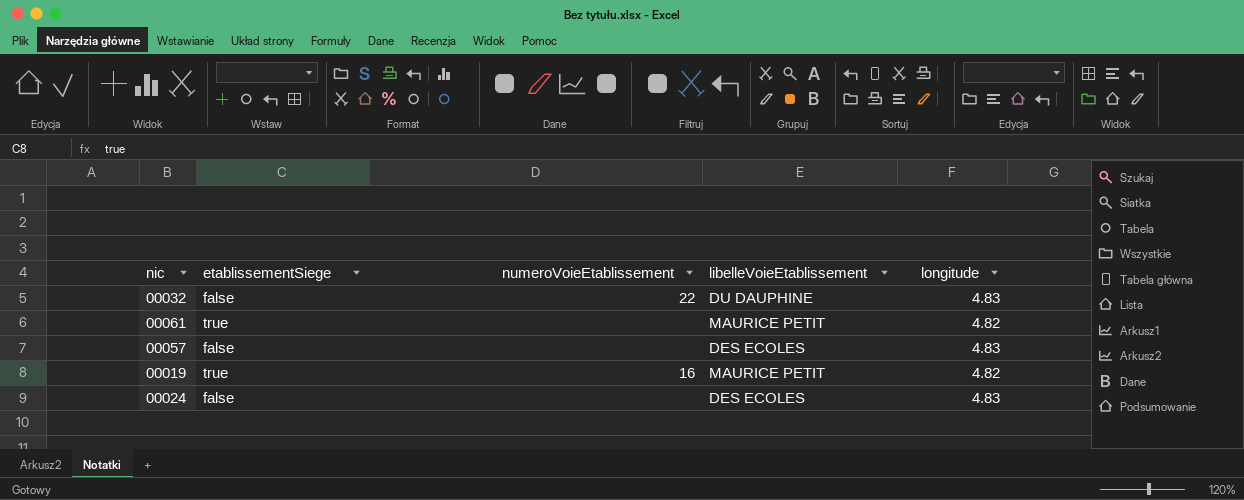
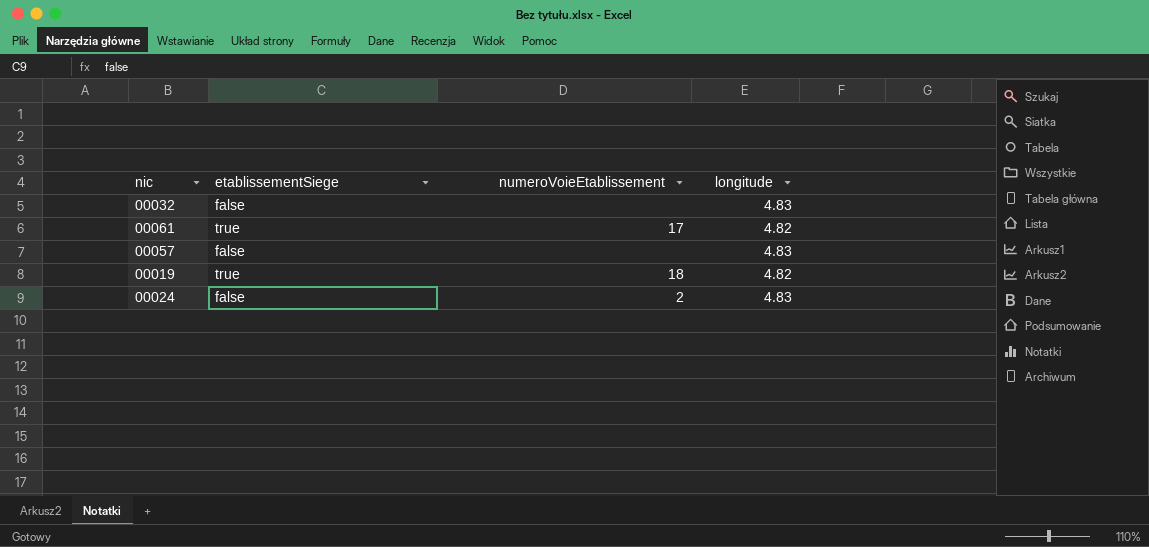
column libelleVoieEtablissement | position: 4 -> none
00032 | numeroVoieEtablissement: 22 -> none
00061 | numeroVoieEtablissement: none -> 17
00019 | numeroVoieEtablissement: 16 -> 18
00024 | numeroVoieEtablissement: none -> 2

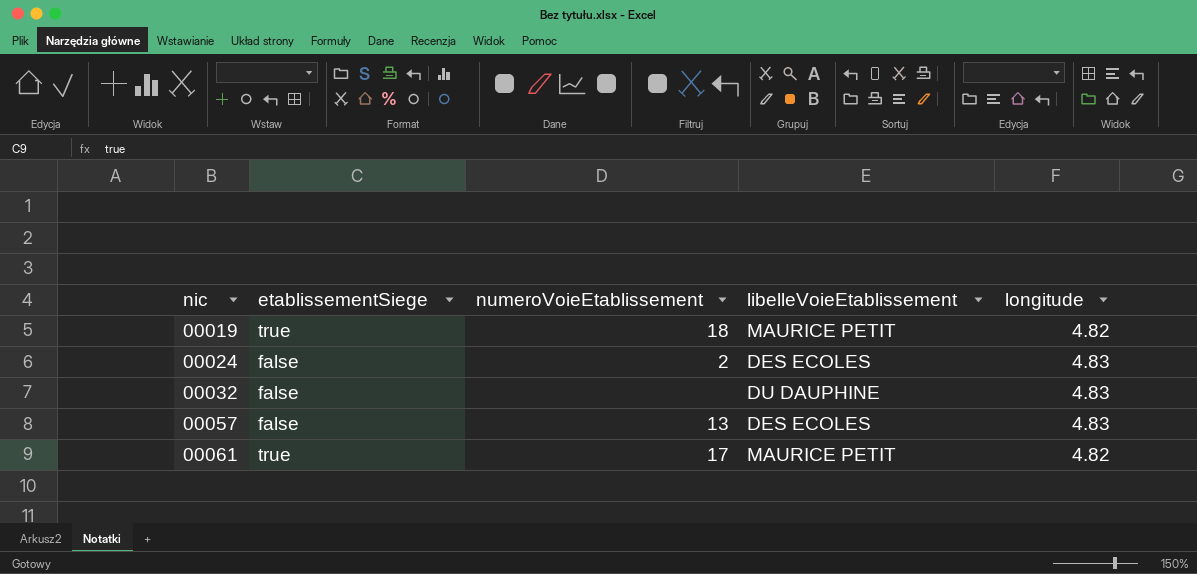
row order: none -> nic ascending
column libelleVoieEtablissement | position: none -> 4
00057 | numeroVoieEtablissement: none -> 13

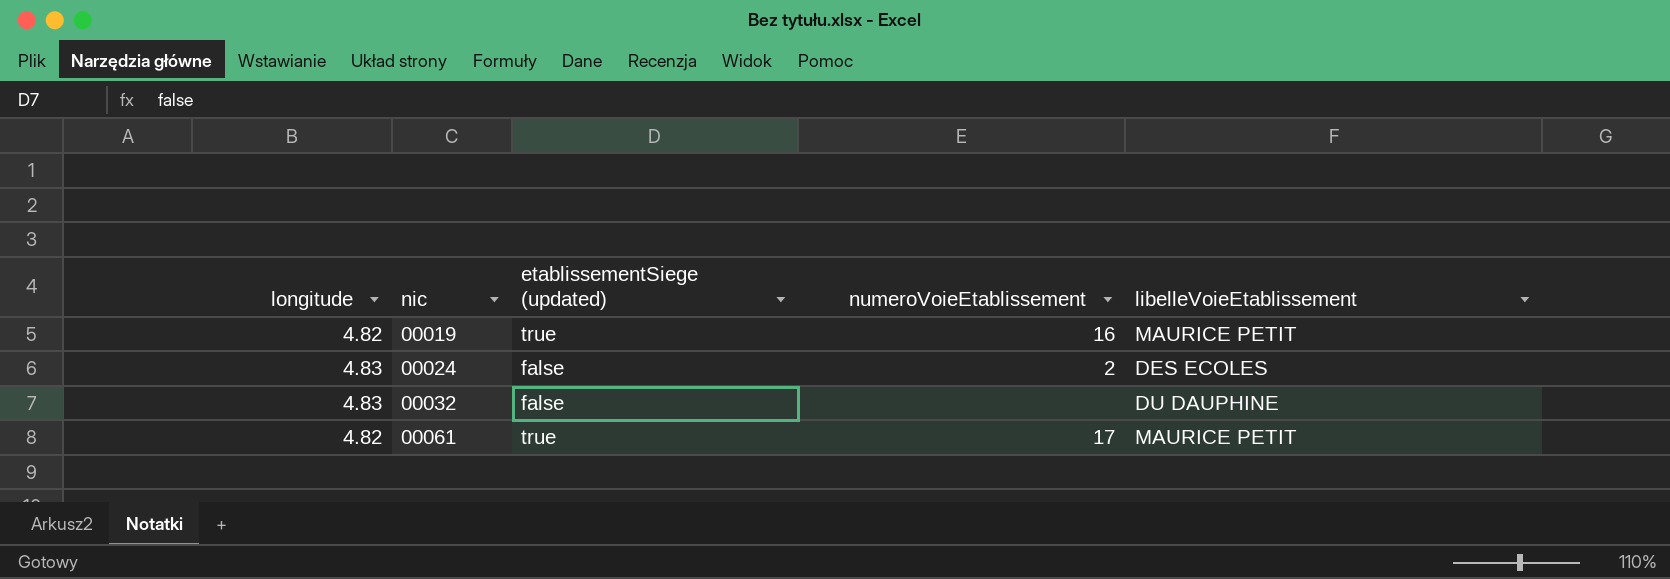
column longitude | position: 5 -> 1
column name: etablissementSiege -> etablissementSiege (updated)
row 00057: false | 13 | DES ECOLES | 4.83 -> none
00019 | numeroVoieEtablissement: 18 -> 16

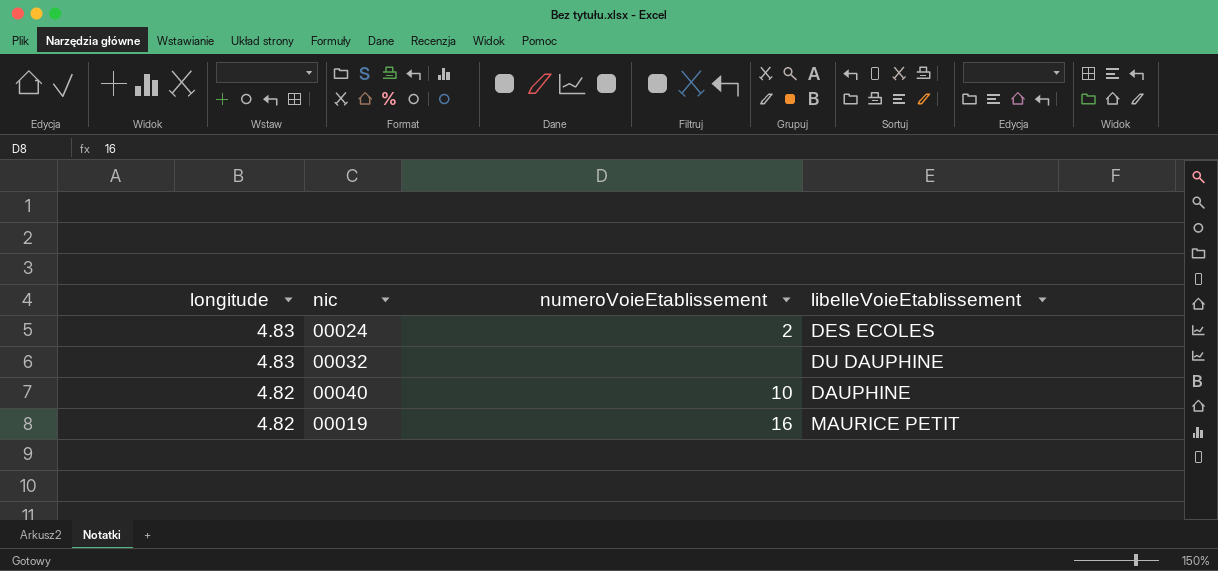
row order: nic ascending -> longitude descending
column etablissementSiege (updated) | position: 3 -> none
row 00061: 4.82 | true | 17 | MAURICE PETIT -> none
row 00040: none -> 4.82 | 10 | DAUPHINE

